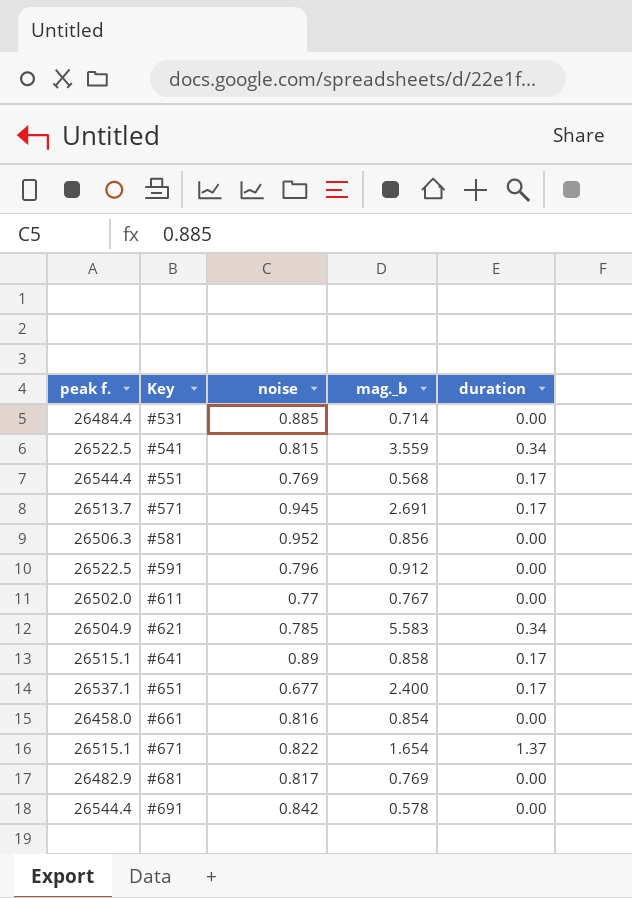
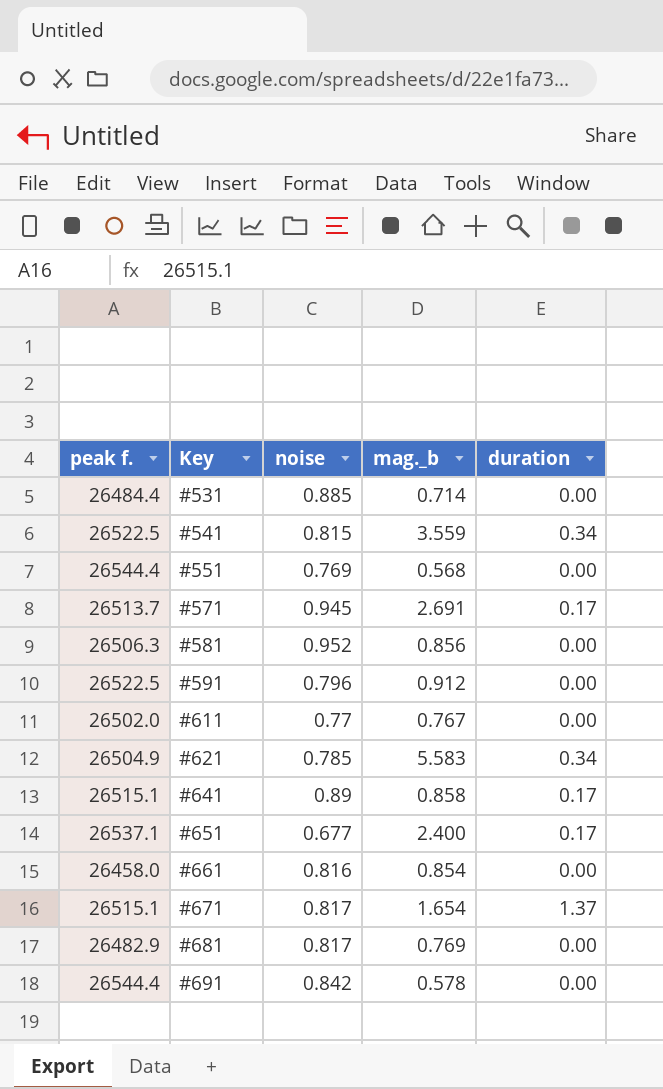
#551 | duration: 0.17 -> 0.00
#671 | noise: 0.822 -> 0.817

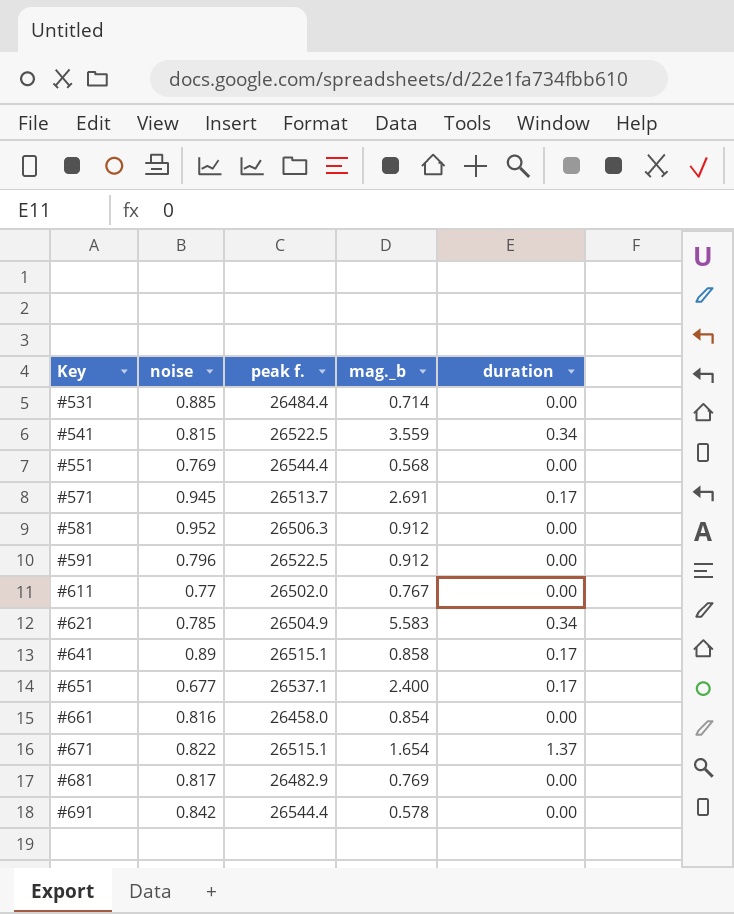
column peak f. | position: 1 -> 3
#581 | mag._b: 0.856 -> 0.912
#671 | noise: 0.817 -> 0.822

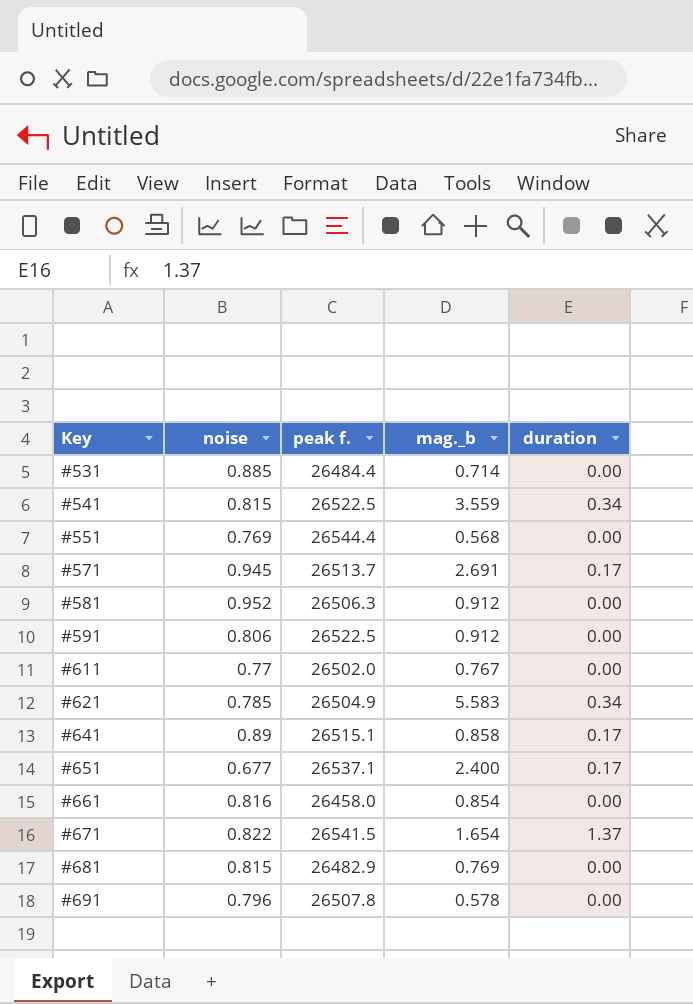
#591 | noise: 0.796 -> 0.806
#671 | peak f.: 26515.1 -> 26541.5
#681 | noise: 0.817 -> 0.815
#691 | noise: 0.842 -> 0.796
#691 | peak f.: 26544.4 -> 26507.8

